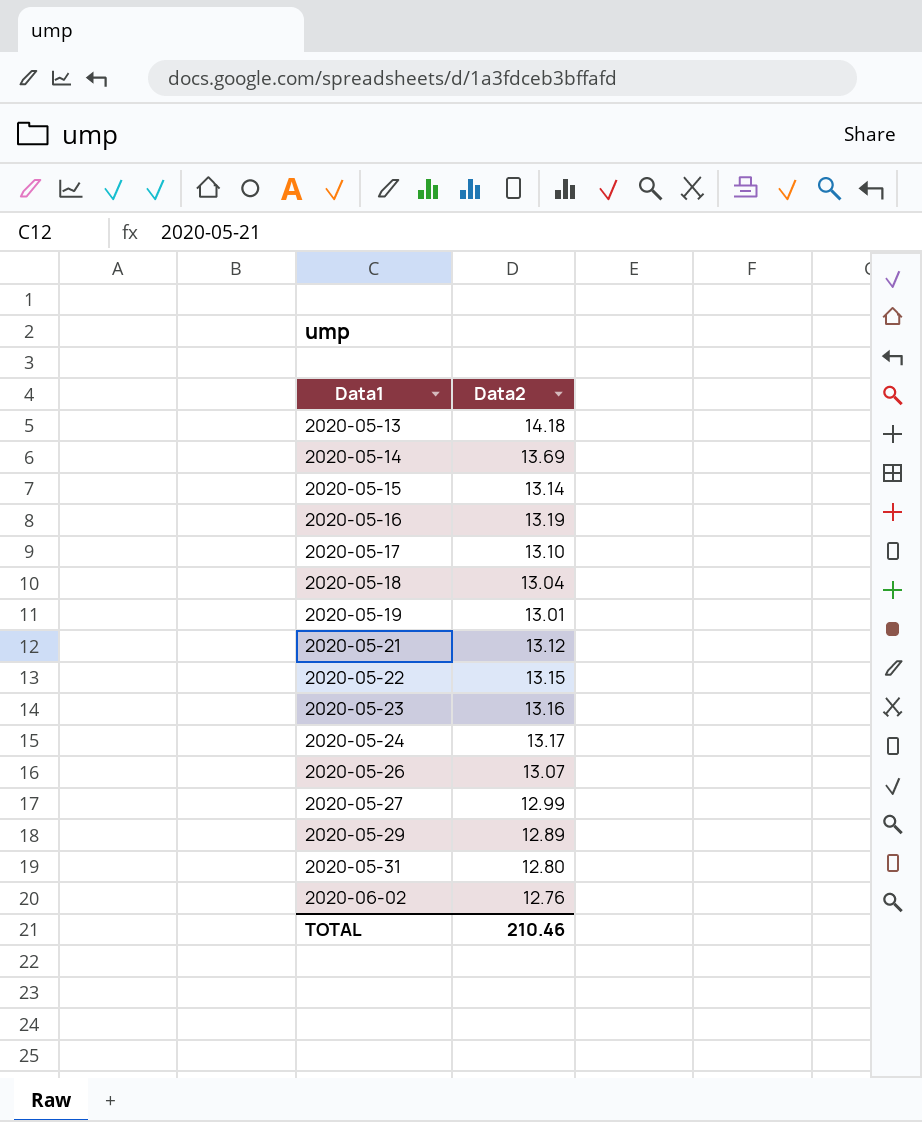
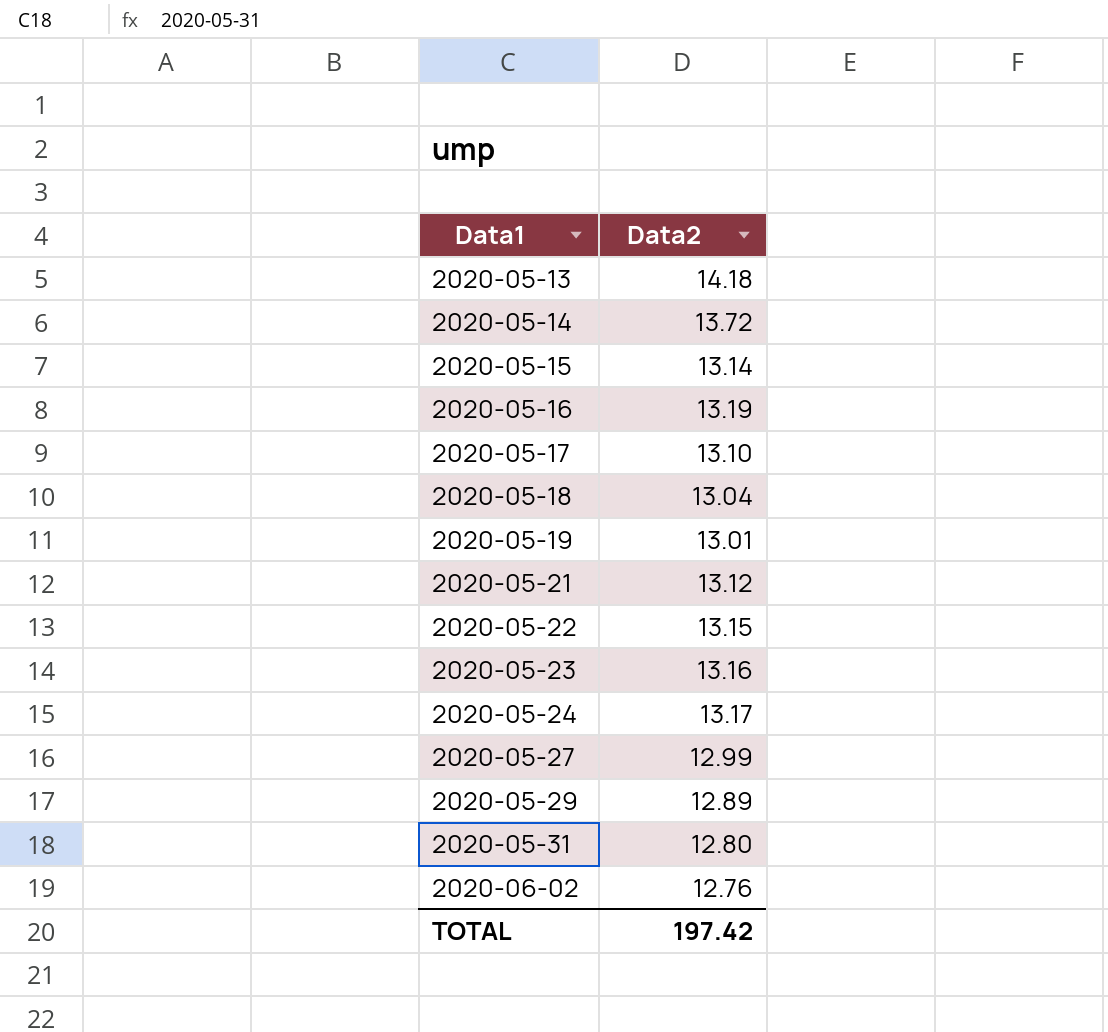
row 2020-05-26: 13.07 -> none
2020-05-14 | Data2: 13.69 -> 13.72
TOTAL | Data2: 210.46 -> 197.42

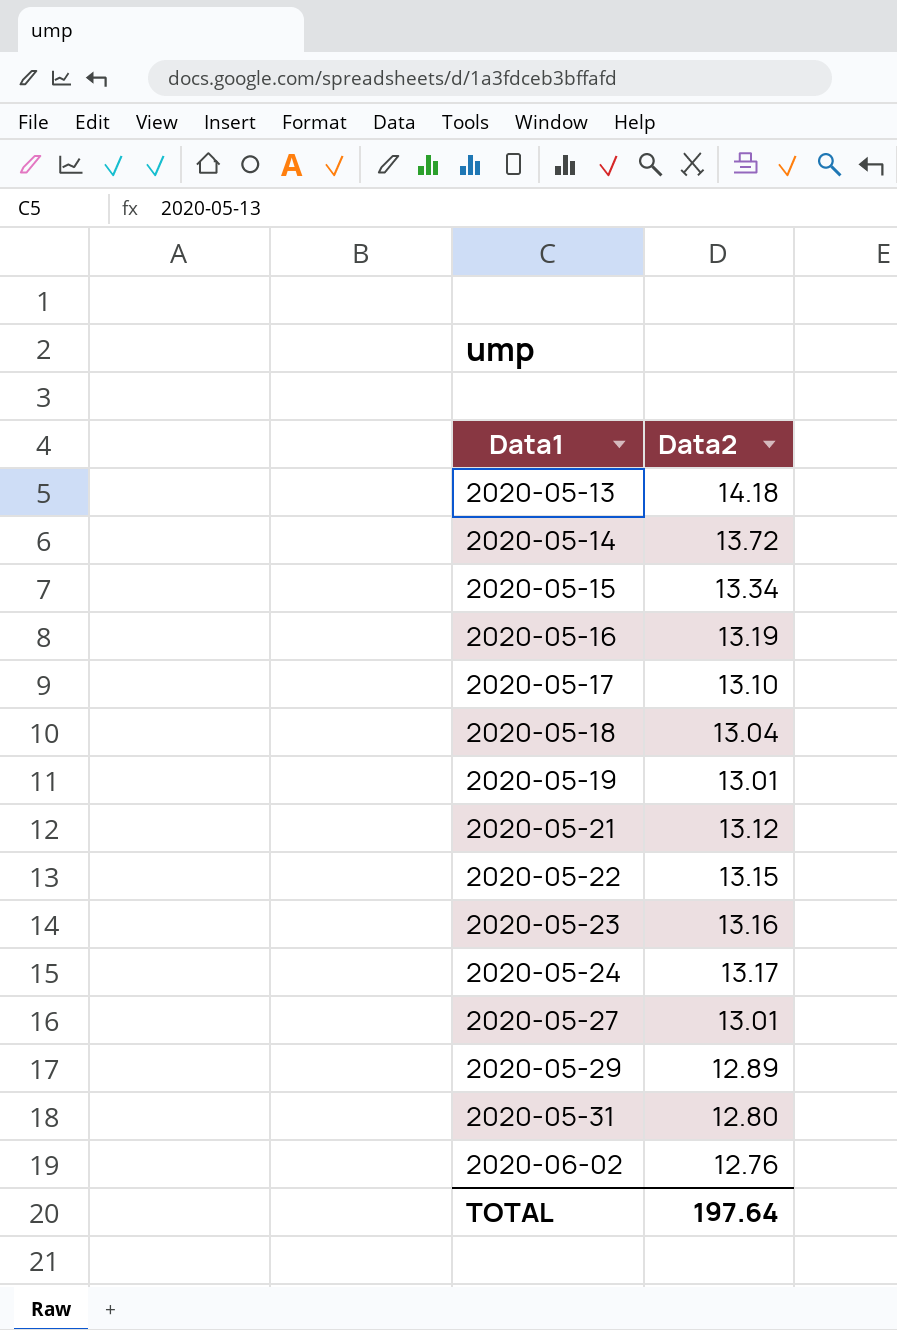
2020-05-15 | Data2: 13.14 -> 13.34
2020-05-27 | Data2: 12.99 -> 13.01
TOTAL | Data2: 197.42 -> 197.64

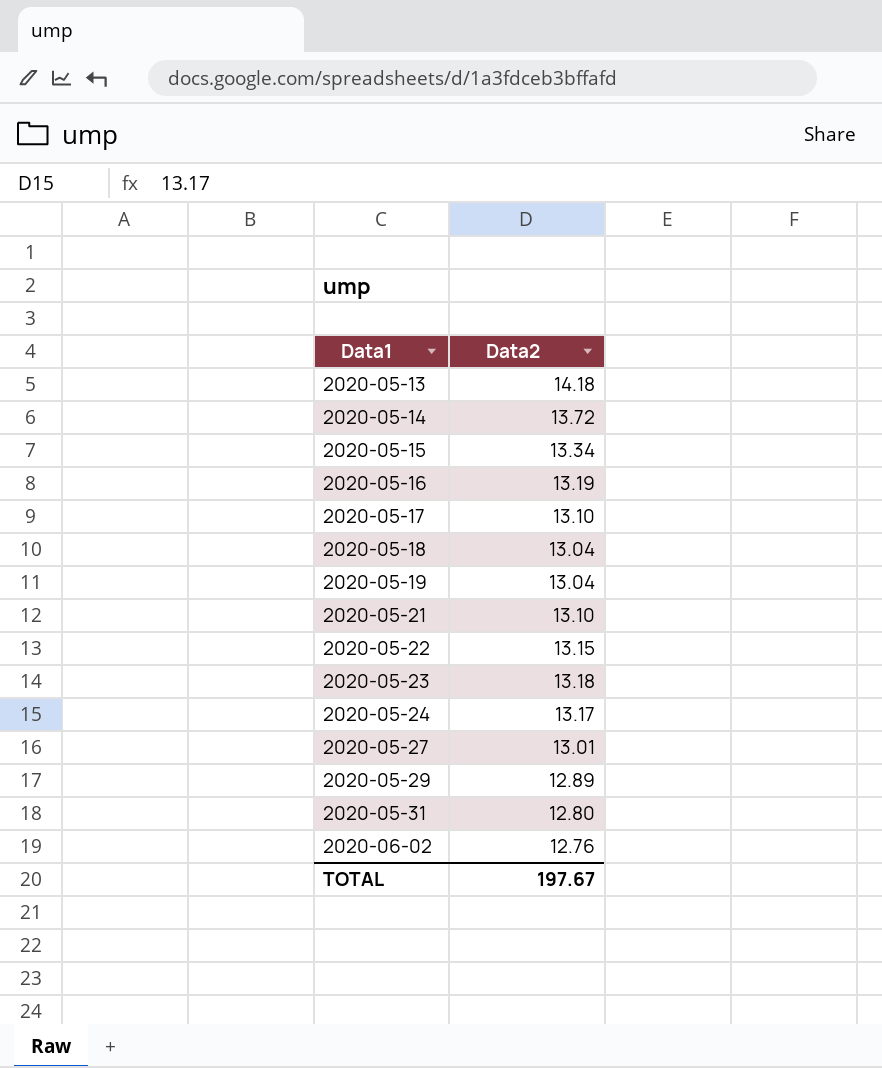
2020-05-19 | Data2: 13.01 -> 13.04
2020-05-21 | Data2: 13.12 -> 13.10
2020-05-23 | Data2: 13.16 -> 13.18
TOTAL | Data2: 197.64 -> 197.67

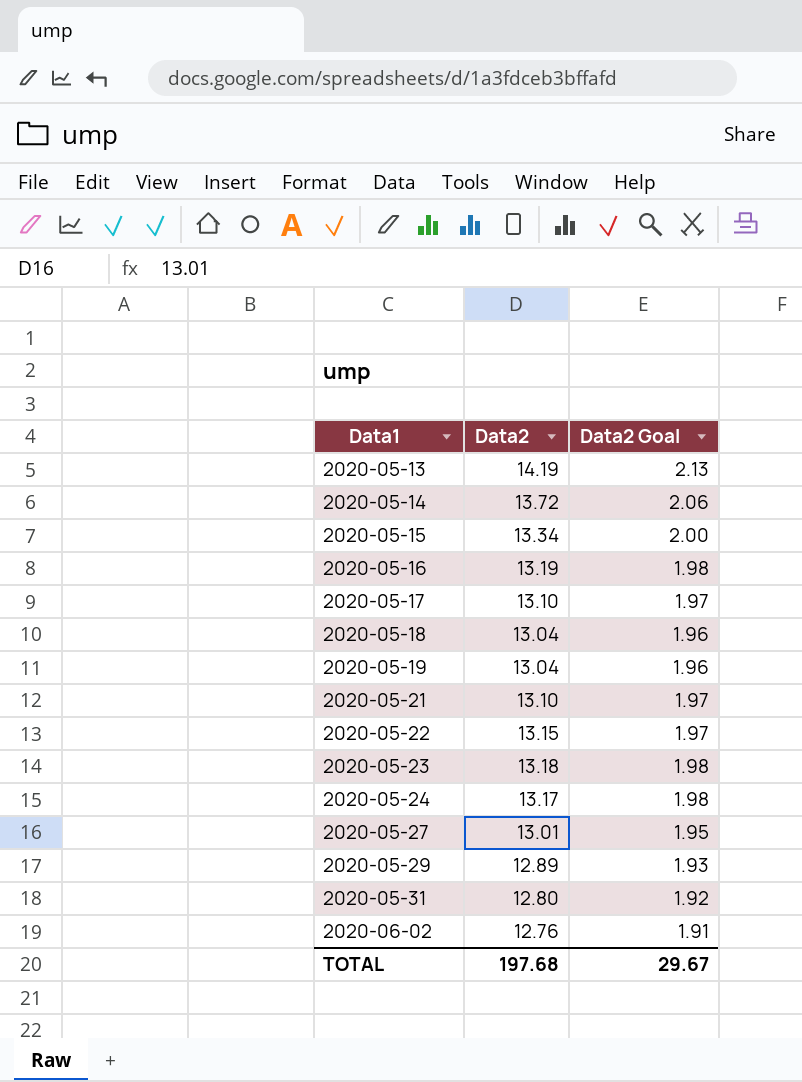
column Data2 Goal | formula: none -> [Data2] * 0.15
2020-05-13 | Data2: 14.18 -> 14.19
TOTAL | Data2: 197.67 -> 197.68

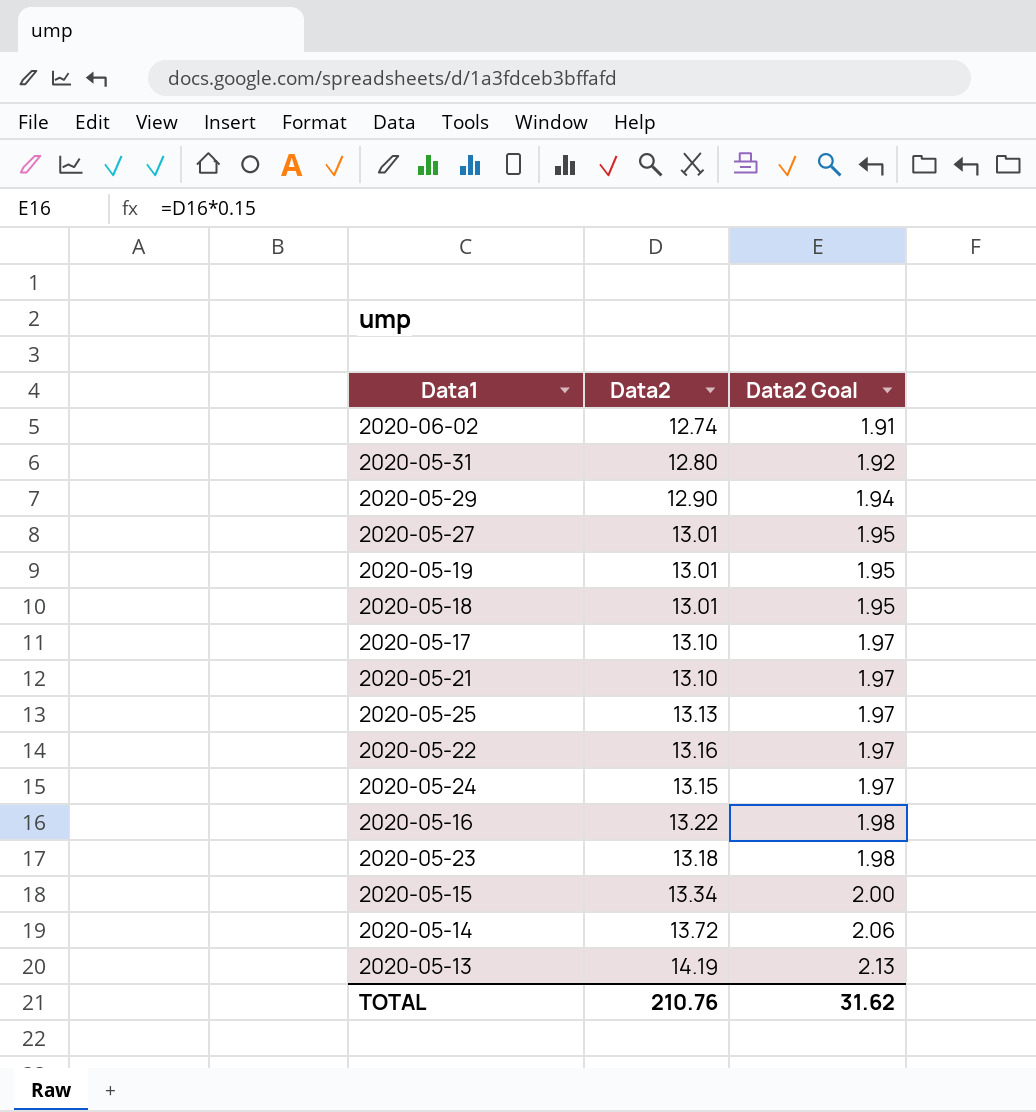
row order: Data1 ascending -> Data2 Goal ascending
2020-06-02 | Data2: 12.76 -> 12.74
2020-05-29 | Data2: 12.89 -> 12.90
2020-05-29 | Data2 Goal: 1.93 -> 1.94
2020-05-19 | Data2: 13.04 -> 13.01
2020-05-19 | Data2 Goal: 1.96 -> 1.95
2020-05-18 | Data2: 13.04 -> 13.01
2020-05-18 | Data2 Goal: 1.96 -> 1.95
row 2020-05-25: none -> 13.13 | 1.97
2020-05-22 | Data2: 13.15 -> 13.16
2020-05-24 | Data2: 13.17 -> 13.15
2020-05-24 | Data2 Goal: 1.98 -> 1.97
2020-05-16 | Data2: 13.19 -> 13.22
TOTAL | Data2: 197.68 -> 210.76
TOTAL | Data2 Goal: 29.67 -> 31.62

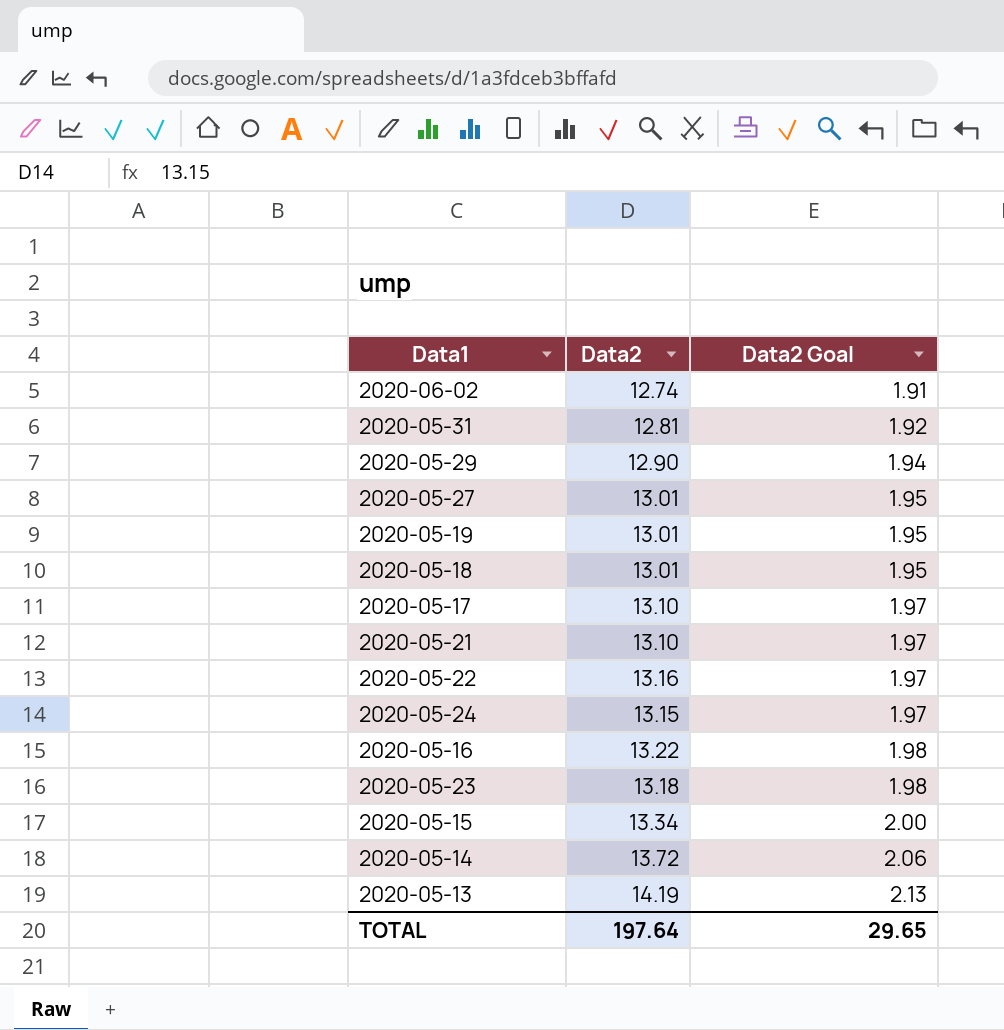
row 2020-05-25: 13.13 | 1.97 -> none
2020-05-31 | Data2: 12.80 -> 12.81
TOTAL | Data2: 210.76 -> 197.64
TOTAL | Data2 Goal: 31.62 -> 29.65

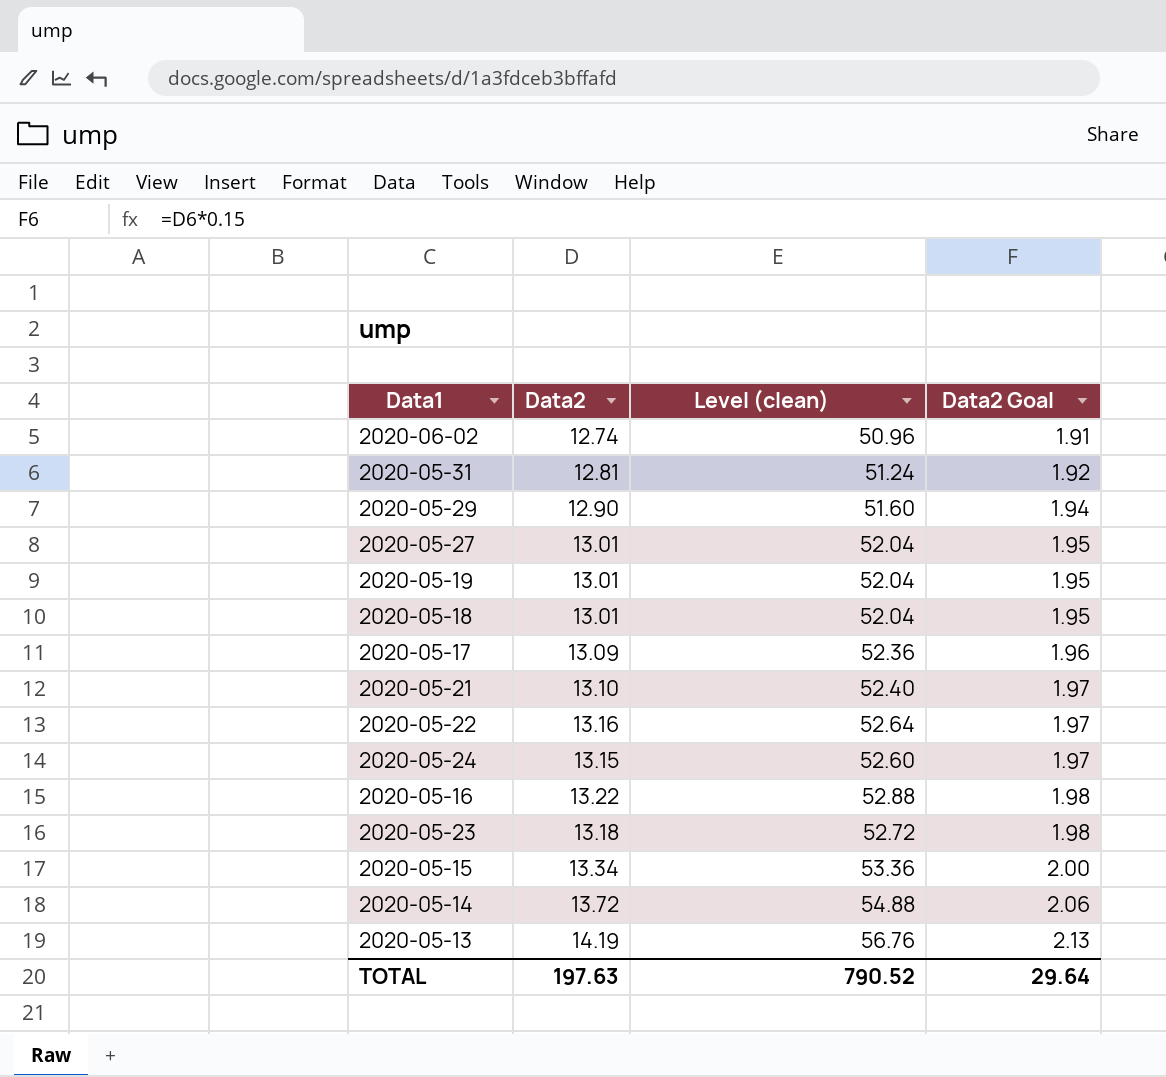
column Level (clean) | formula: none -> [Data2] * 4
2020-05-17 | Data2: 13.10 -> 13.09
2020-05-17 | Data2 Goal: 1.97 -> 1.96
TOTAL | Data2: 197.64 -> 197.63
TOTAL | Data2 Goal: 29.65 -> 29.64

